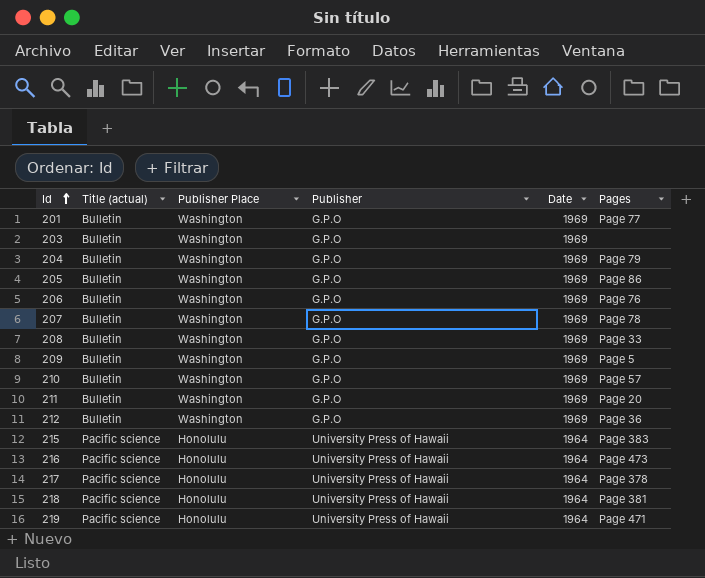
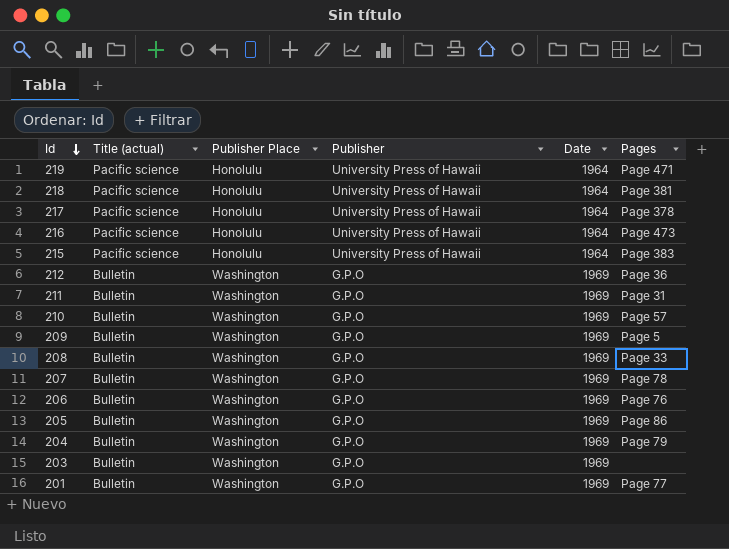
row order: Id ascending -> Id descending
211 | Pages: Page 20 -> Page 31

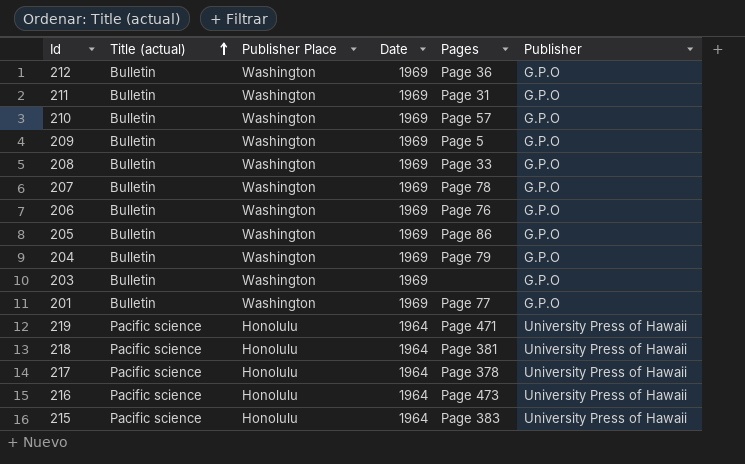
row order: Id descending -> Title (actual) ascending
column Publisher | position: 4 -> 6

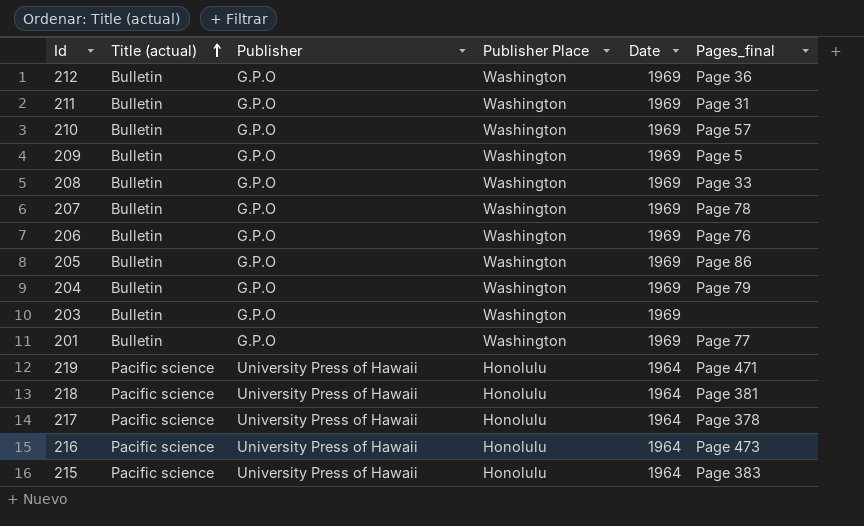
column Publisher | position: 6 -> 3
column name: Pages -> Pages_final

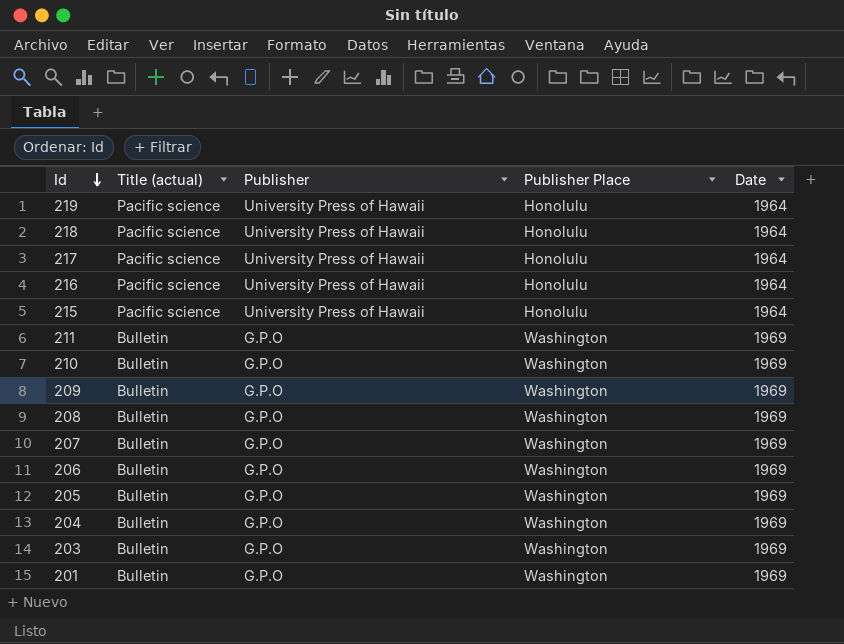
row order: Title (actual) ascending -> Id descending
column Pages_final | position: 6 -> none
row 212: Bulletin | G.P.O | Washington | 1969 | Page 36 -> none

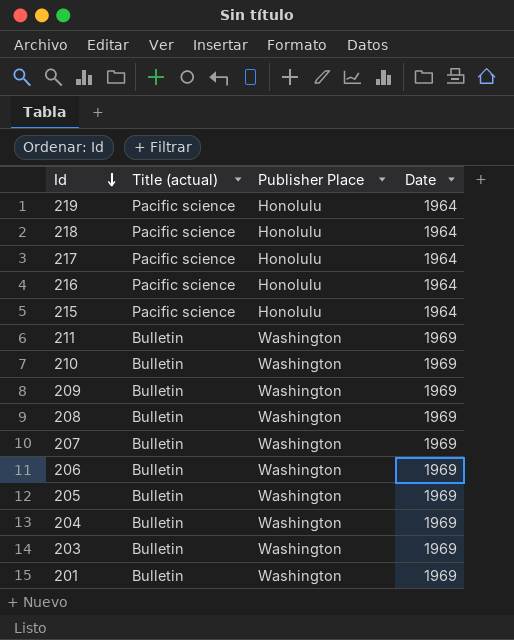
column Publisher | position: 3 -> none

